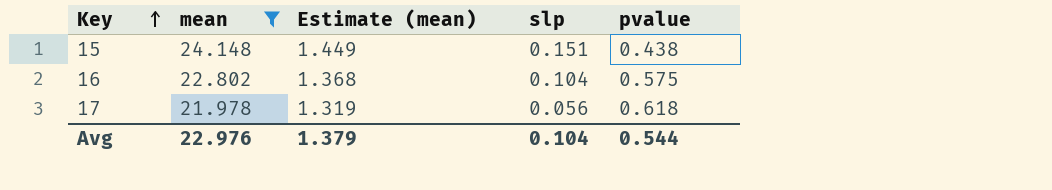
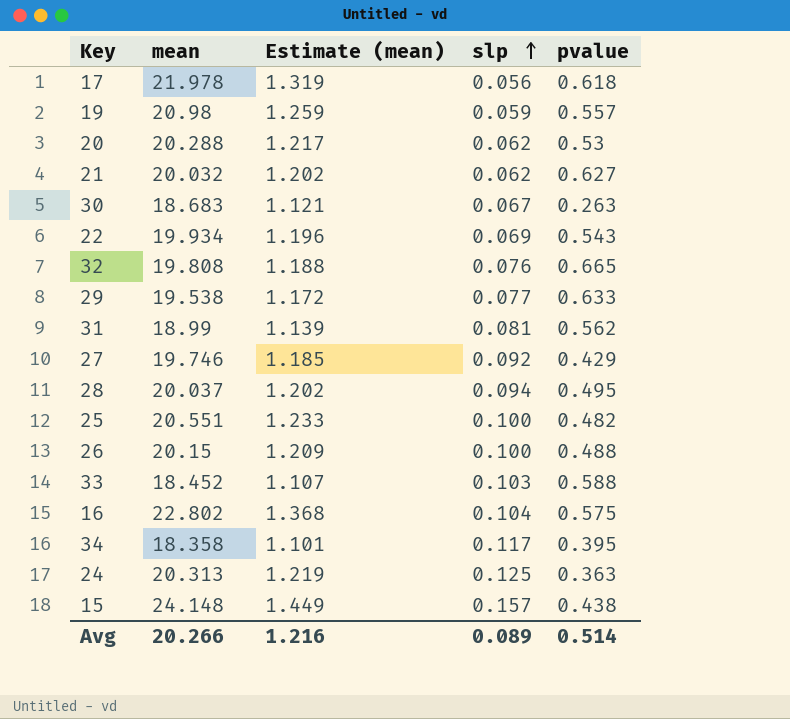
filter: mean >= 21.978 -> none
row order: Key ascending -> slp ascending
15 | slp: 0.151 -> 0.157
Avg | mean: 22.976 -> 20.266
Avg | Estimate (mean): 1.379 -> 1.216
Avg | slp: 0.104 -> 0.089
Avg | pvalue: 0.544 -> 0.514

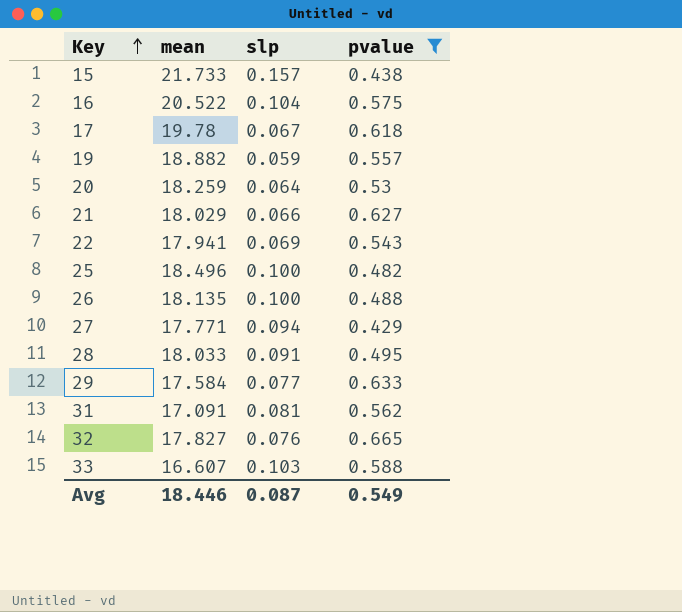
filter: none -> pvalue >= 0.429
row order: slp ascending -> Key ascending
column Estimate (mean) | formula: [mean] * 0.06 -> none
15 | mean: 24.148 -> 21.733
16 | mean: 22.802 -> 20.522
17 | mean: 21.978 -> 19.78
17 | slp: 0.056 -> 0.067
19 | mean: 20.98 -> 18.882
20 | mean: 20.288 -> 18.259
20 | slp: 0.062 -> 0.064
21 | mean: 20.032 -> 18.029
21 | slp: 0.062 -> 0.066
22 | mean: 19.934 -> 17.941
25 | mean: 20.551 -> 18.496
26 | mean: 20.15 -> 18.135
27 | mean: 19.746 -> 17.771
27 | slp: 0.092 -> 0.094
28 | mean: 20.037 -> 18.033
28 | slp: 0.094 -> 0.091
29 | mean: 19.538 -> 17.584
31 | mean: 18.99 -> 17.091
32 | mean: 19.808 -> 17.827
33 | mean: 18.452 -> 16.607
Avg | mean: 20.266 -> 18.446
Avg | slp: 0.089 -> 0.087
Avg | pvalue: 0.514 -> 0.549

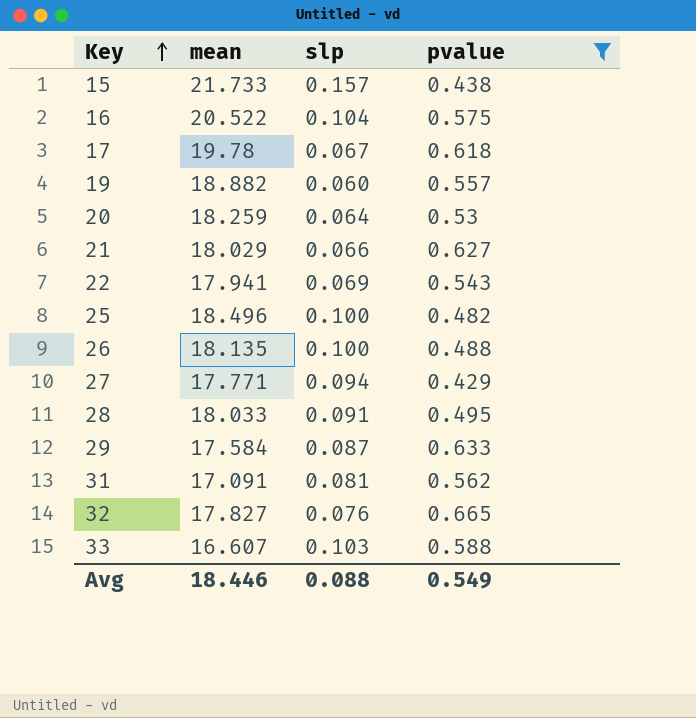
19 | slp: 0.059 -> 0.060
29 | slp: 0.077 -> 0.087
Avg | slp: 0.087 -> 0.088

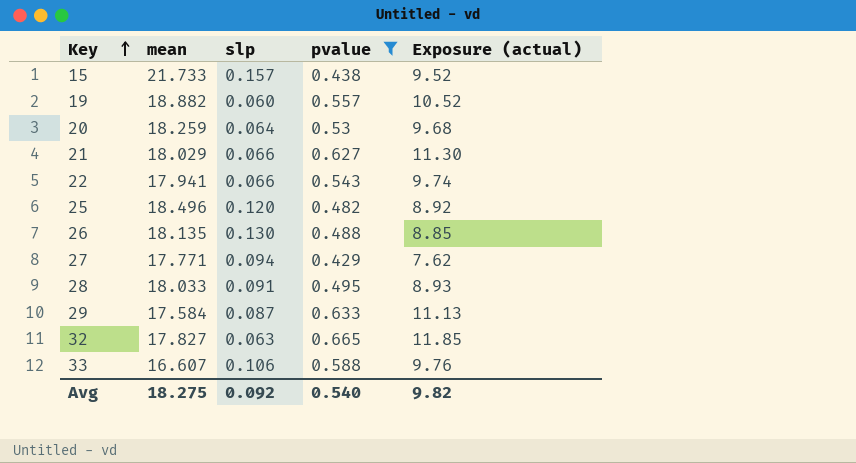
column Exposure (actual) | formula: none -> [mean] * [pvalue]
row 16: 20.522 | 0.104 | 0.575 -> none
row 17: 19.78 | 0.067 | 0.618 -> none
row 31: 17.091 | 0.081 | 0.562 -> none
22 | slp: 0.069 -> 0.066
25 | slp: 0.100 -> 0.120
26 | slp: 0.100 -> 0.130
32 | slp: 0.076 -> 0.063
33 | slp: 0.103 -> 0.106
Avg | mean: 18.446 -> 18.275
Avg | slp: 0.088 -> 0.092
Avg | pvalue: 0.549 -> 0.540

